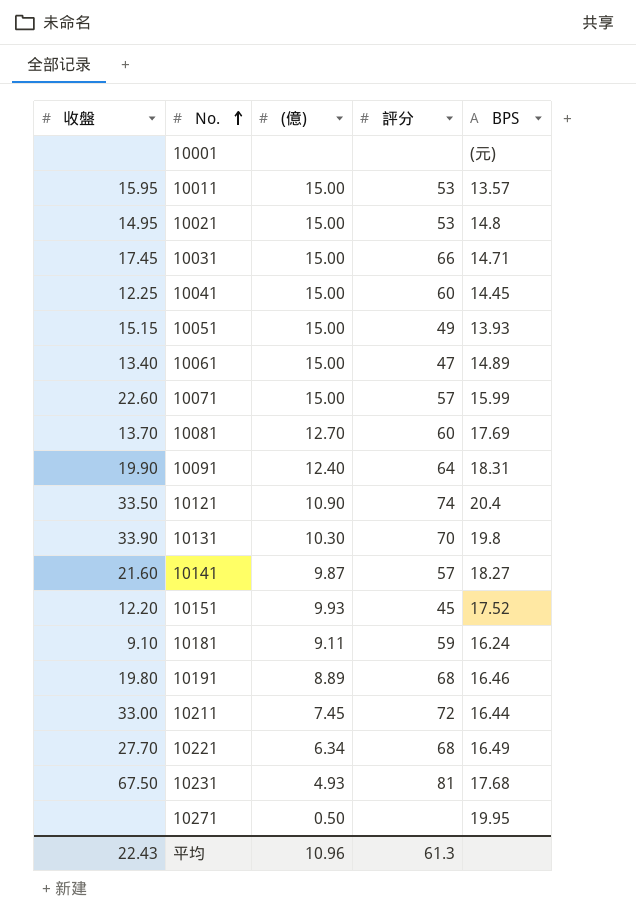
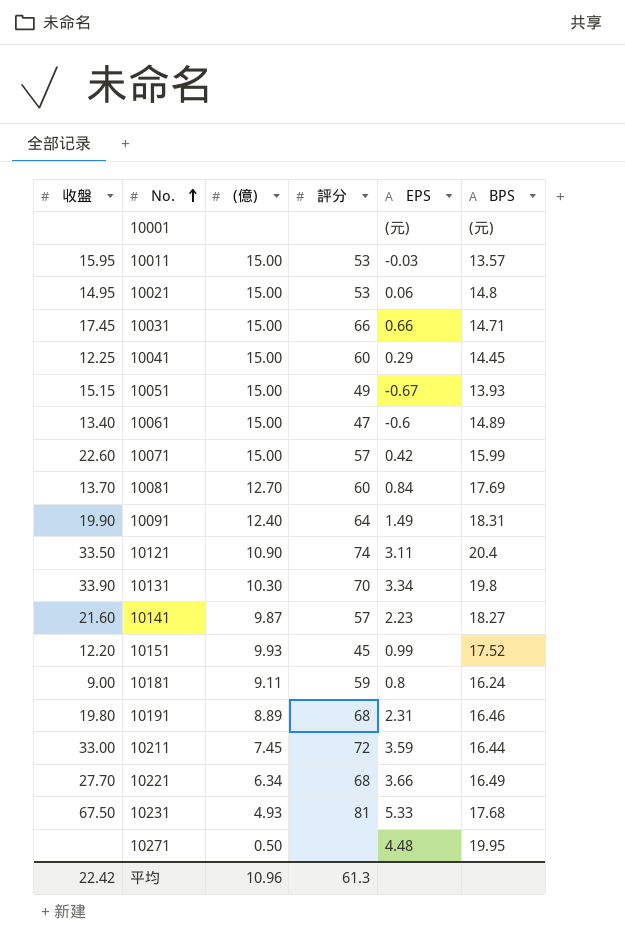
column EPS | position: none -> 5
10181 | 收盤: 9.10 -> 9.00
平均 | 收盤: 22.43 -> 22.42

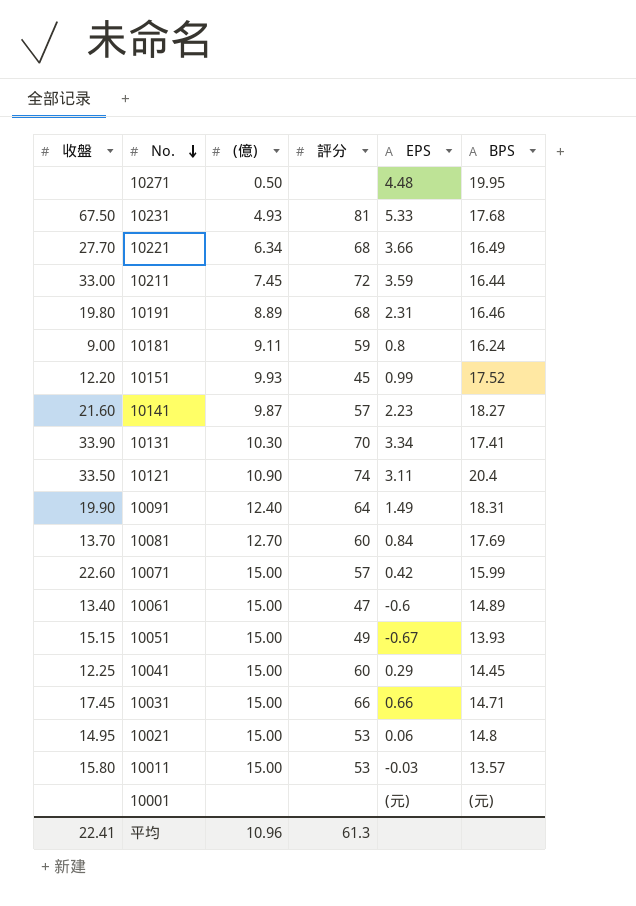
row order: No. ascending -> No. descending
10131 | BPS: 19.8 -> 17.41
10011 | 收盤: 15.95 -> 15.80
平均 | 收盤: 22.42 -> 22.41

